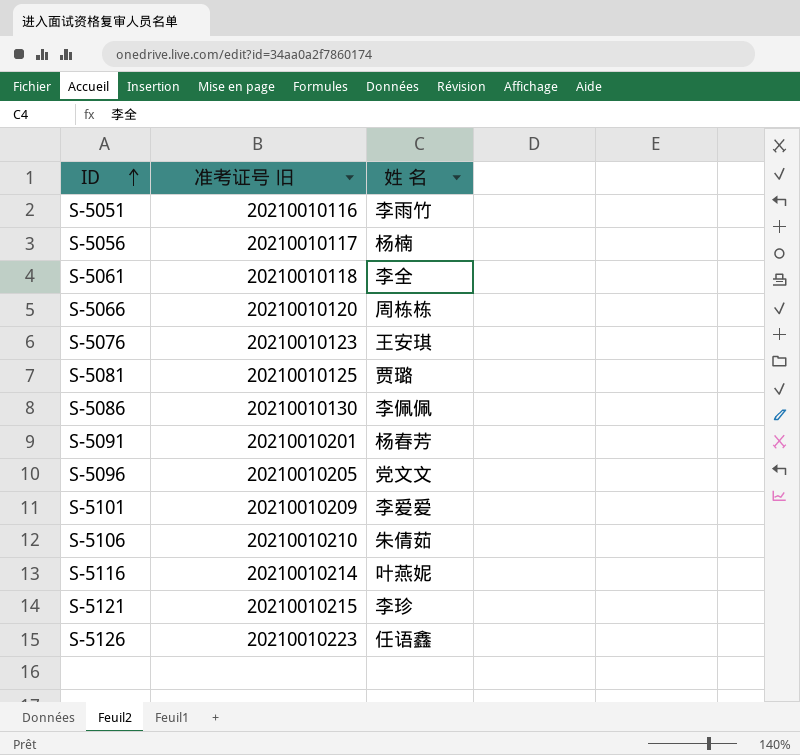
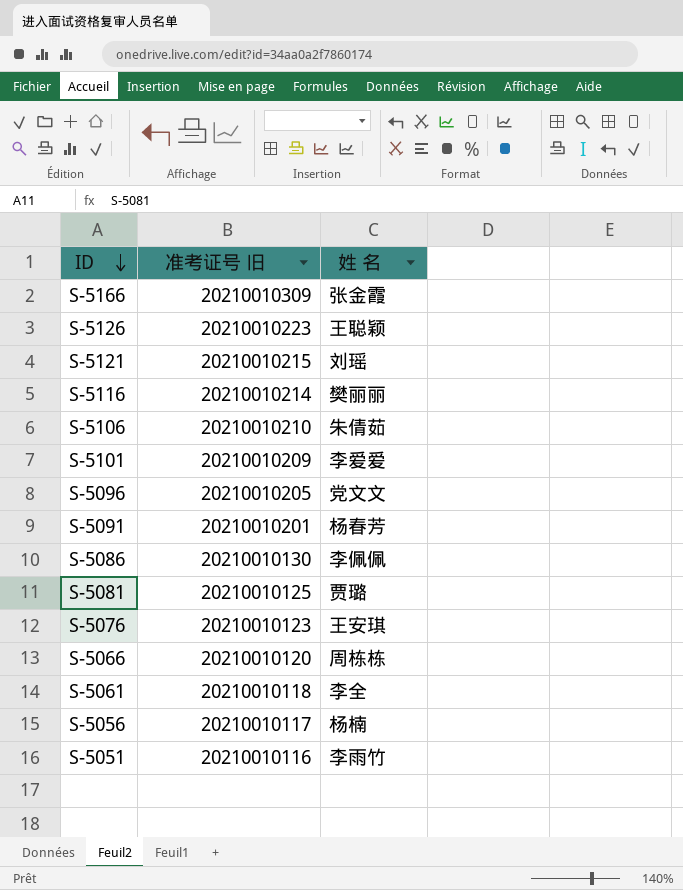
row order: ID ascending -> ID descending
row S-5166: none -> 20210010309 | 张金霞
S-5126 | 姓 名: 任语鑫 -> 王聪颖
S-5121 | 姓 名: 李珍 -> 刘瑶
S-5116 | 姓 名: 叶燕妮 -> 樊丽丽

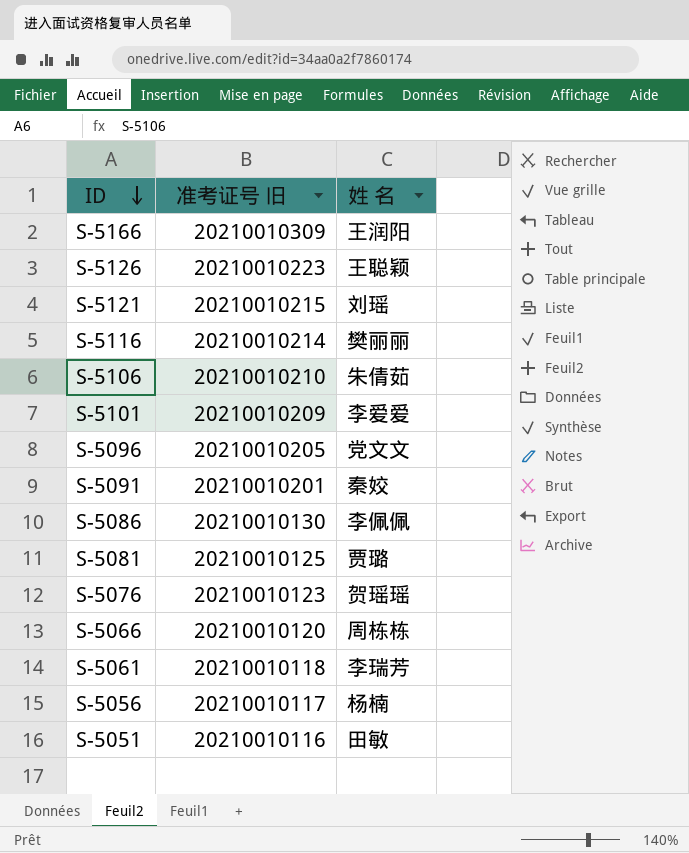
S-5166 | 姓 名: 张金霞 -> 王润阳
S-5091 | 姓 名: 杨春芳 -> 秦姣
S-5076 | 姓 名: 王安琪 -> 贺瑶瑶
S-5061 | 姓 名: 李全 -> 李瑞芳
S-5051 | 姓 名: 李雨竹 -> 田敏

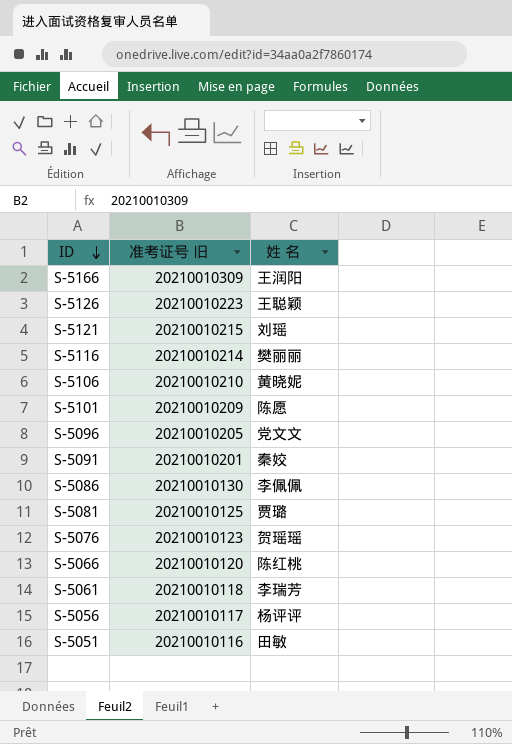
S-5106 | 姓 名: 朱倩茹 -> 黄晓妮
S-5101 | 姓 名: 李爱爱 -> 陈愿
S-5066 | 姓 名: 周栋栋 -> 陈红桃
S-5056 | 姓 名: 杨楠 -> 杨评评

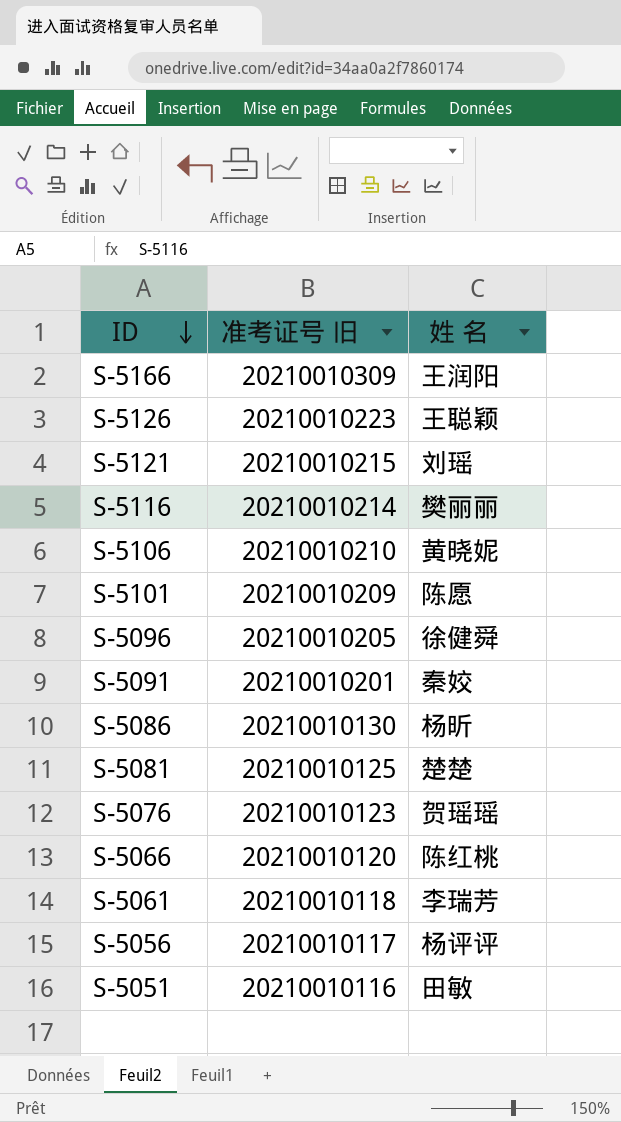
S-5096 | 姓 名: 党文文 -> 徐健舜
S-5086 | 姓 名: 李佩佩 -> 杨昕
S-5081 | 姓 名: 贾璐 -> 楚楚

